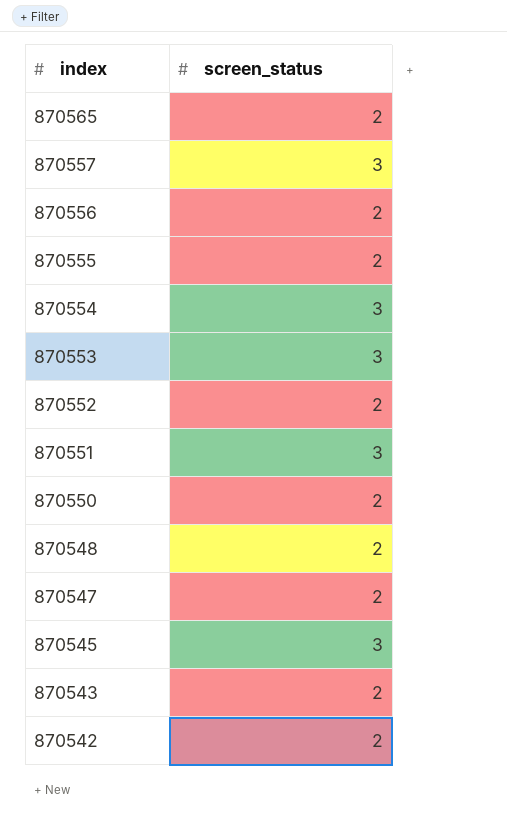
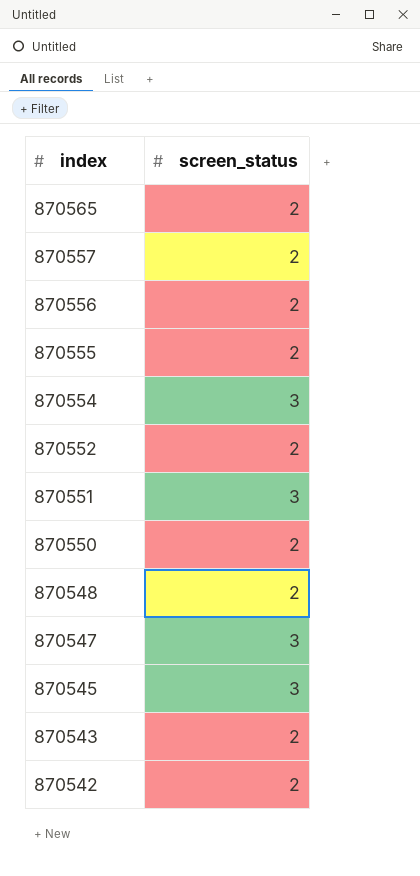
row 870553: 3 -> none
870557 | screen_status: 3 -> 2
870547 | screen_status: 2 -> 3

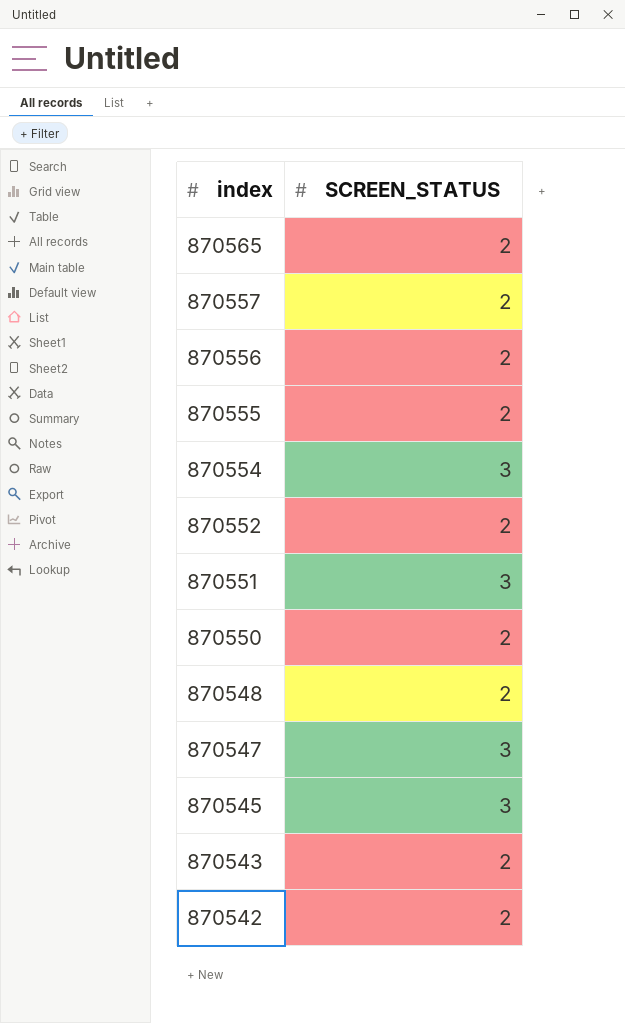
column name: screen_status -> SCREEN_STATUS

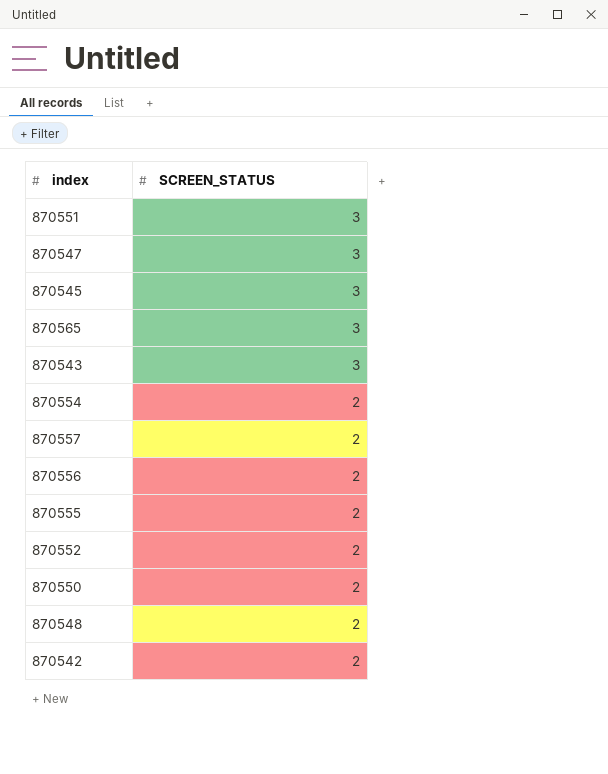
row order: index descending -> SCREEN_STATUS descending
870565 | SCREEN_STATUS: 2 -> 3
870543 | SCREEN_STATUS: 2 -> 3
870554 | SCREEN_STATUS: 3 -> 2

